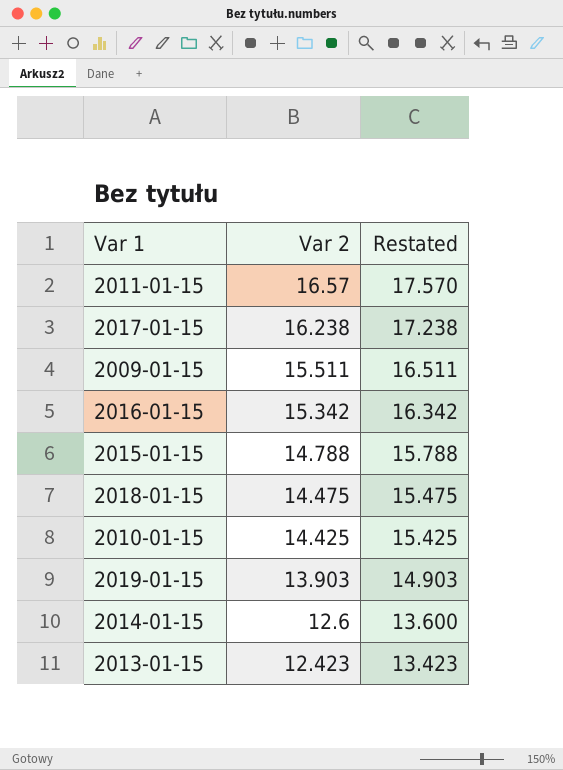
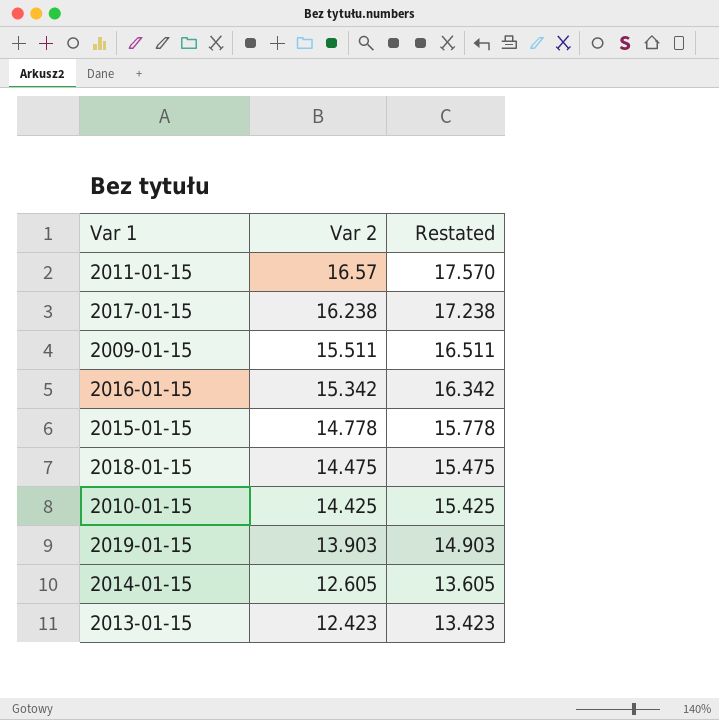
2015-01-15 | Var 2: 14.788 -> 14.778
2015-01-15 | Restated: 15.788 -> 15.778
2014-01-15 | Var 2: 12.6 -> 12.605
2014-01-15 | Restated: 13.600 -> 13.605

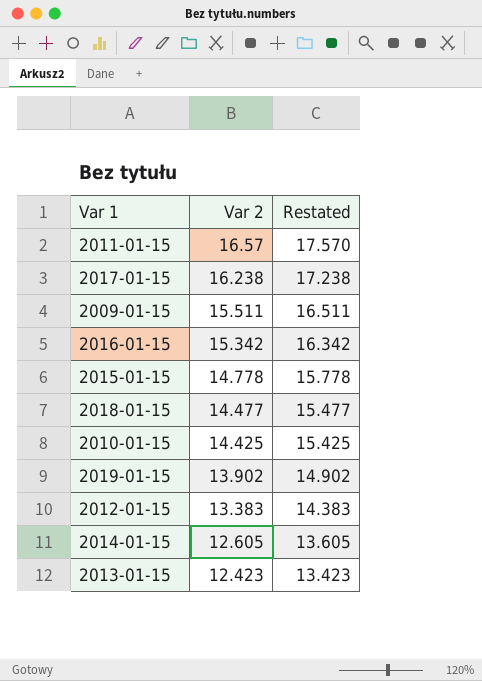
2018-01-15 | Var 2: 14.475 -> 14.477
2018-01-15 | Restated: 15.475 -> 15.477
2019-01-15 | Var 2: 13.903 -> 13.902
2019-01-15 | Restated: 14.903 -> 14.902
row 2012-01-15: none -> 13.383 | 14.383

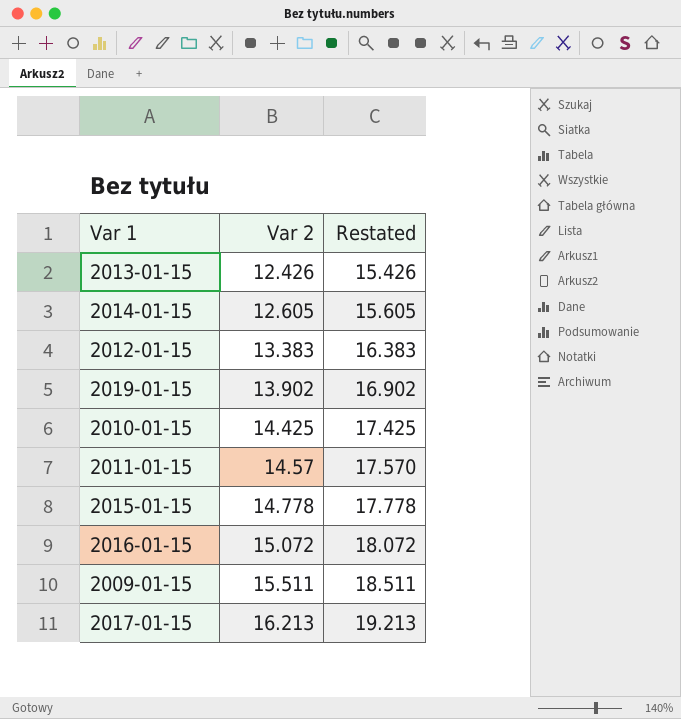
row order: Var 2 descending -> Var 2 ascending
column Restated | formula: [Var 2] + 1 -> [Var 2] + 3
row 2018-01-15: 14.477 | 15.477 -> none
2013-01-15 | Var 2: 12.423 -> 12.426
2011-01-15 | Var 2: 16.57 -> 14.57
2016-01-15 | Var 2: 15.342 -> 15.072
2017-01-15 | Var 2: 16.238 -> 16.213

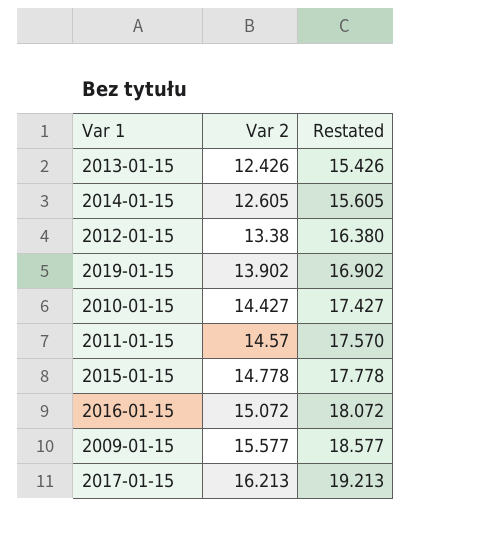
2012-01-15 | Var 2: 13.383 -> 13.38
2012-01-15 | Restated: 16.383 -> 16.380
2010-01-15 | Var 2: 14.425 -> 14.427
2010-01-15 | Restated: 17.425 -> 17.427
2009-01-15 | Var 2: 15.511 -> 15.577
2009-01-15 | Restated: 18.511 -> 18.577

